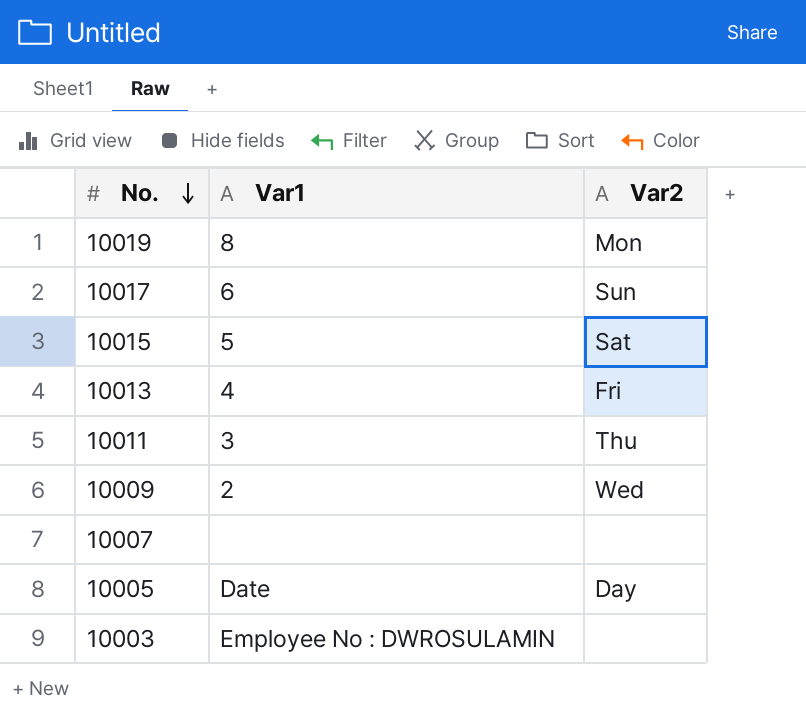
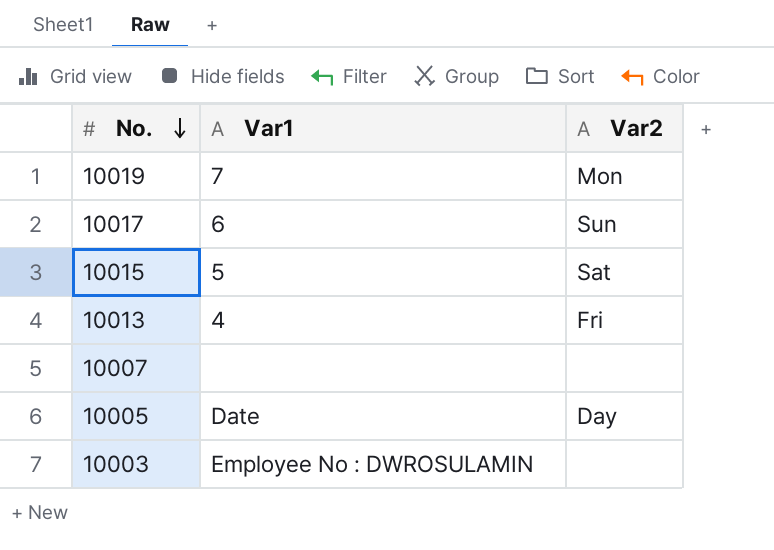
row 10011: 3 | Thu -> none
row 10009: 2 | Wed -> none
10019 | Var1: 8 -> 7

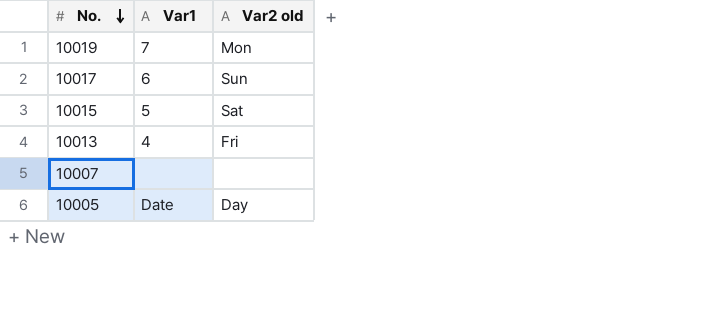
column name: Var2 -> Var2 old
row 10003: Employee No : DWROSULAMIN | none -> none

